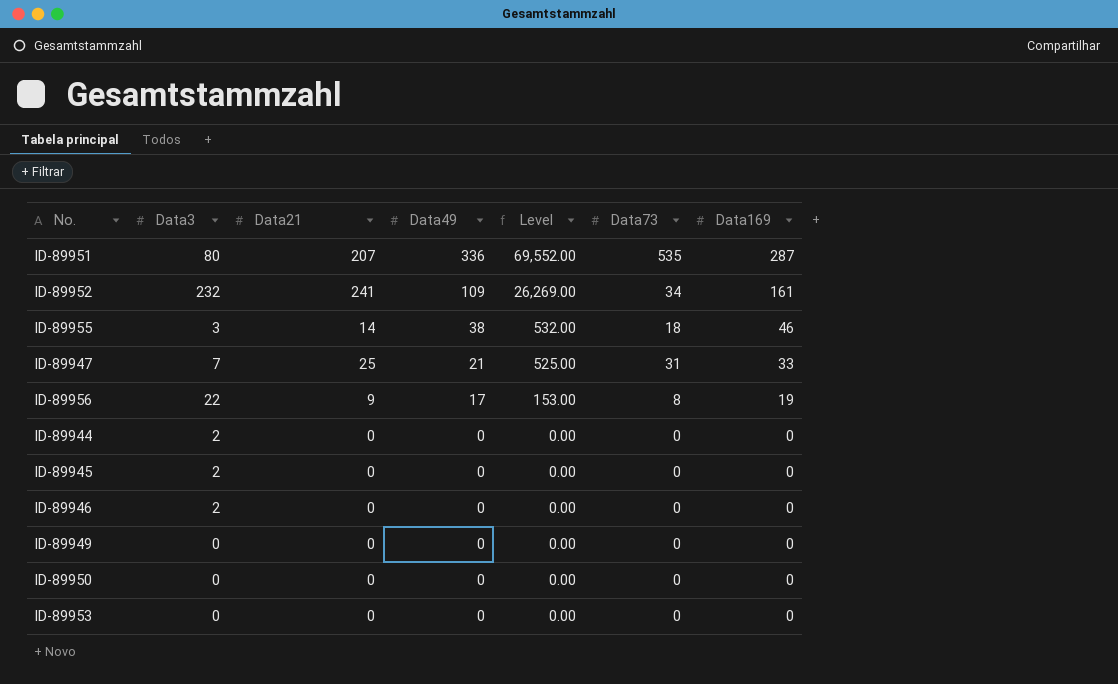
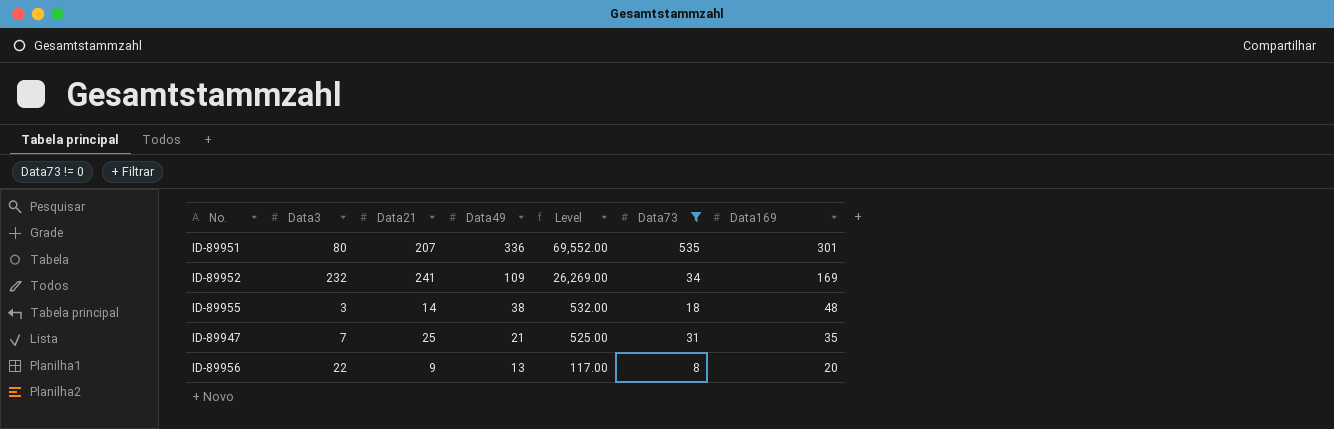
filter: none -> Data73 != 0
ID-89951 | Data169: 287 -> 301
ID-89952 | Data169: 161 -> 169
ID-89955 | Data169: 46 -> 48
ID-89947 | Data169: 33 -> 35
ID-89956 | Data49: 17 -> 13
ID-89956 | Level: 153.00 -> 117.00
ID-89956 | Data169: 19 -> 20

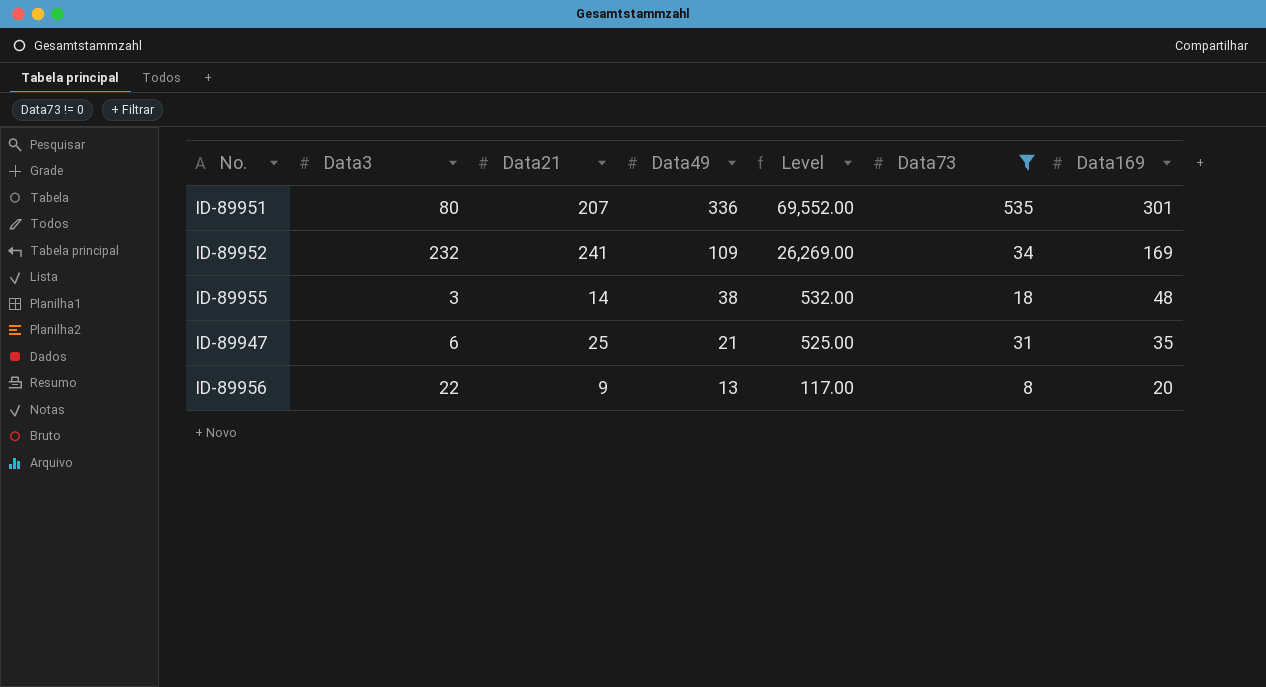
ID-89947 | Data3: 7 -> 6

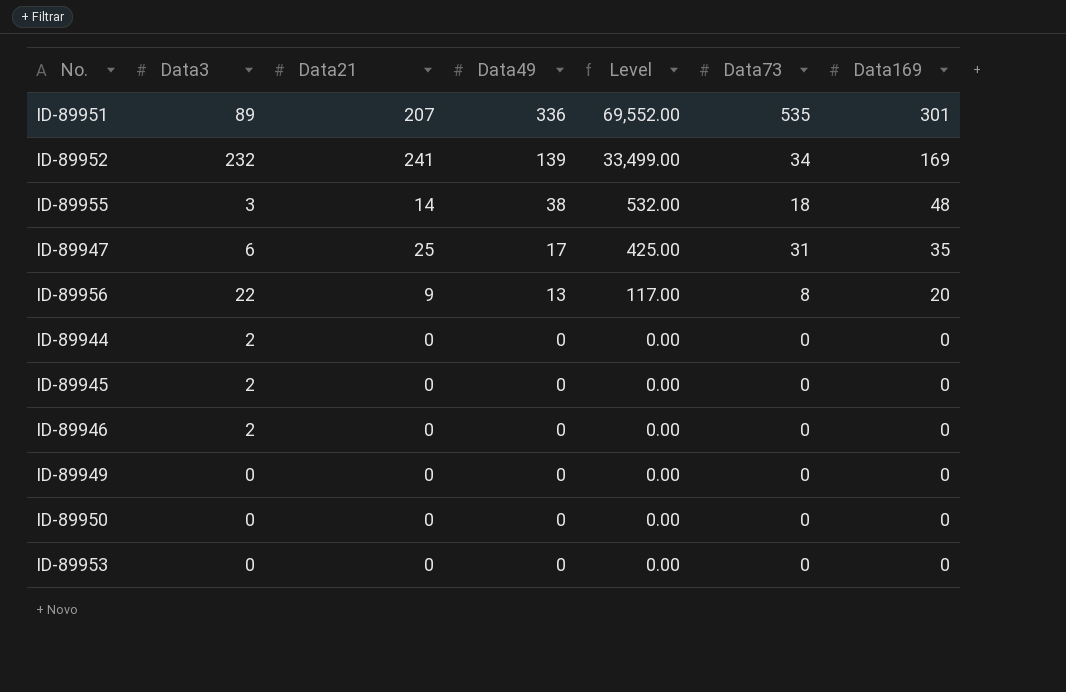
filter: Data73 != 0 -> none
ID-89951 | Data3: 80 -> 89
ID-89952 | Data49: 109 -> 139
ID-89952 | Level: 26,269.00 -> 33,499.00
ID-89947 | Data49: 21 -> 17
ID-89947 | Level: 525.00 -> 425.00

